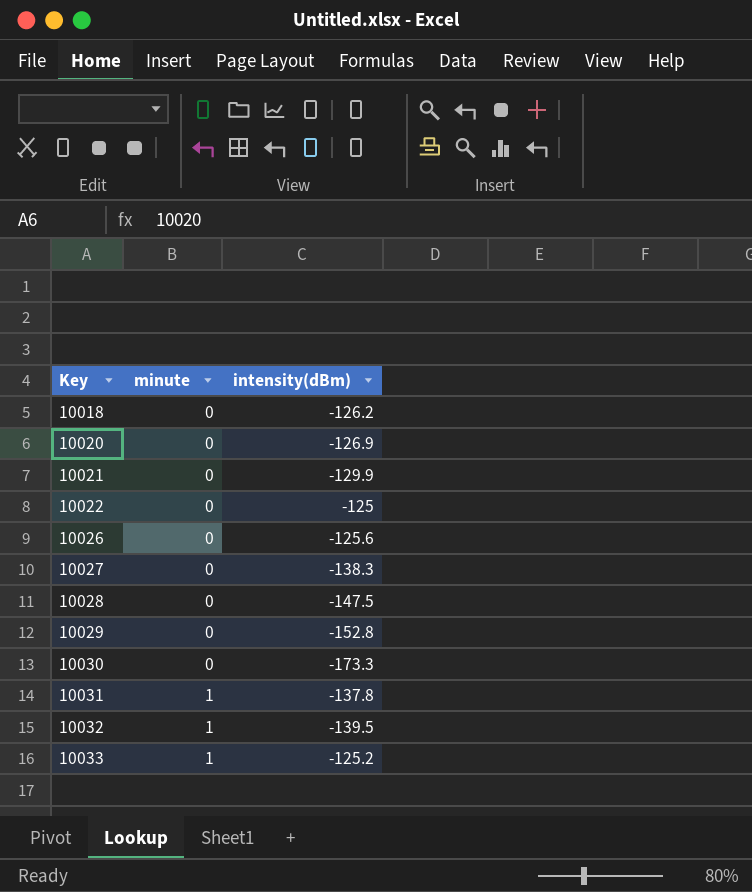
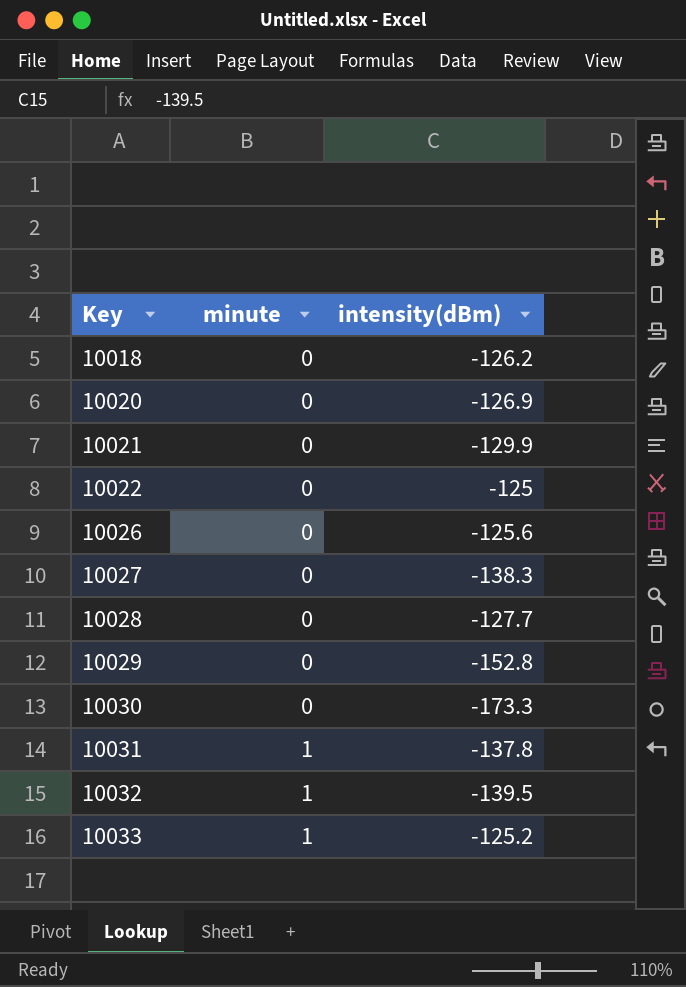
10028 | intensity(dBm): -147.5 -> -127.7

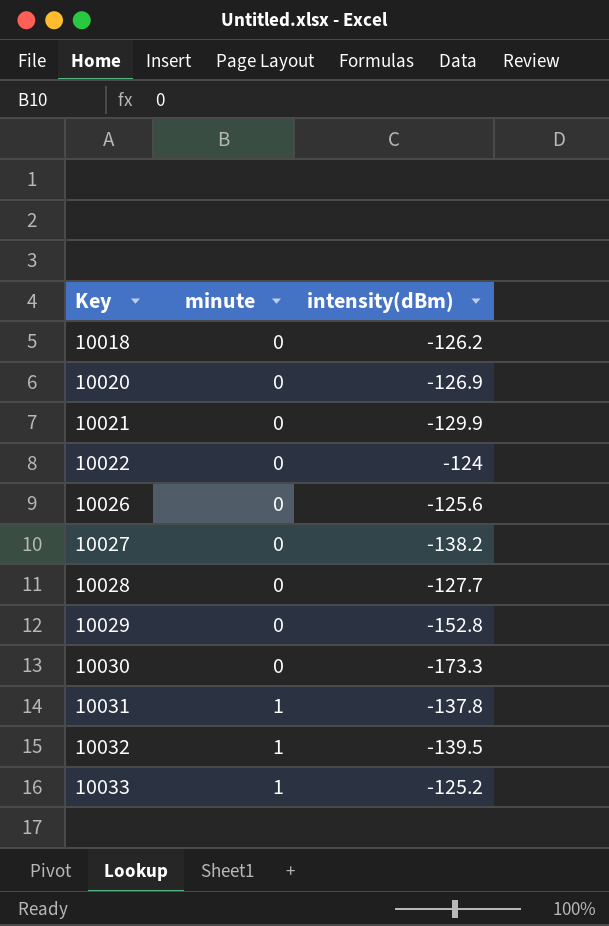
10022 | intensity(dBm): -125 -> -124
10027 | intensity(dBm): -138.3 -> -138.2

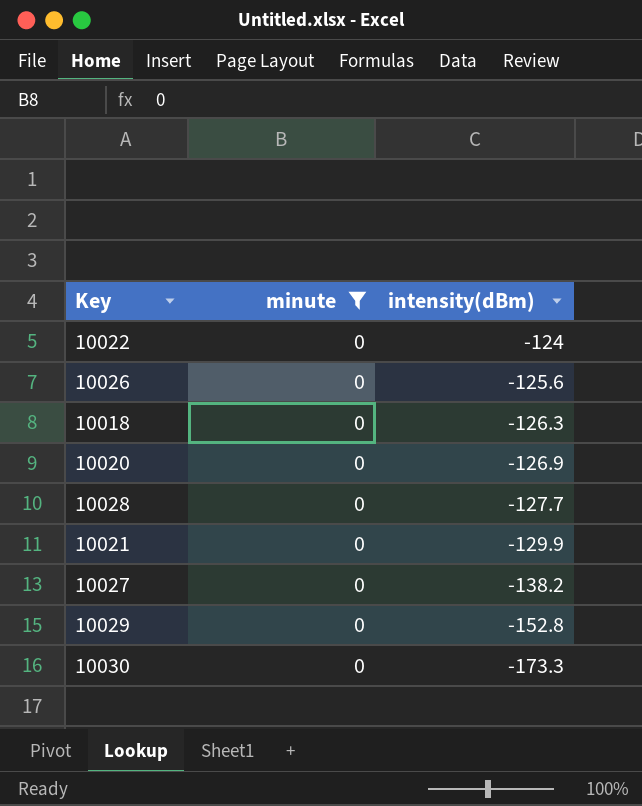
filter: none -> minute = 0
row order: Key ascending -> intensity(dBm) descending
10018 | intensity(dBm): -126.2 -> -126.3

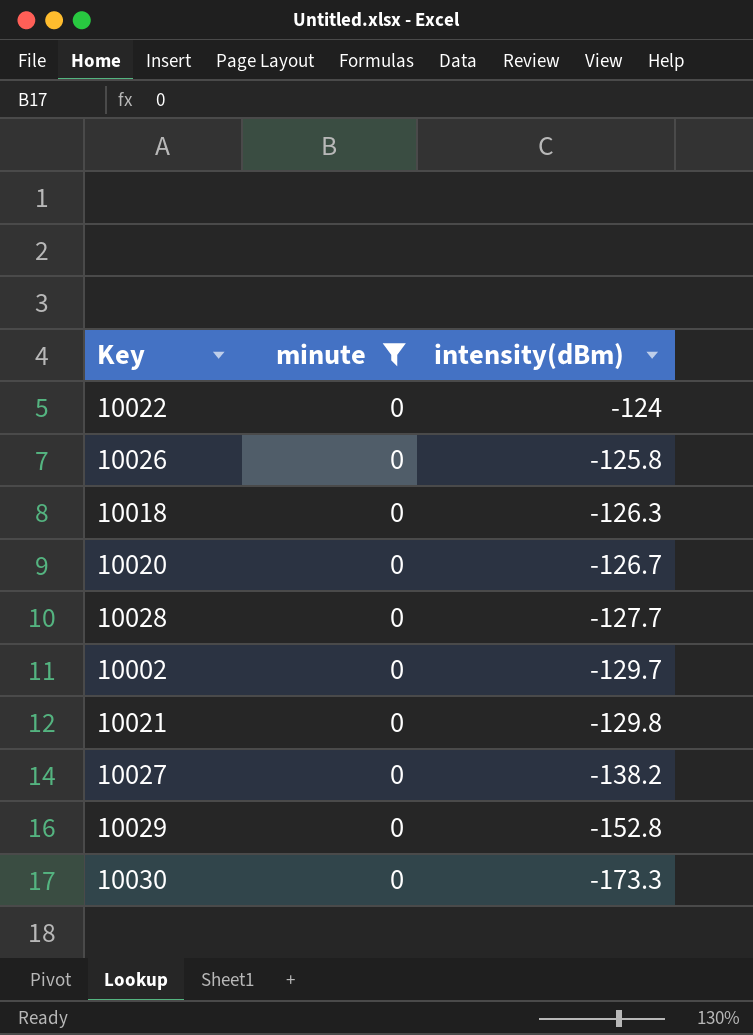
10026 | intensity(dBm): -125.6 -> -125.8
10020 | intensity(dBm): -126.9 -> -126.7
row 10002: none -> 0 | -129.7
10021 | intensity(dBm): -129.9 -> -129.8

